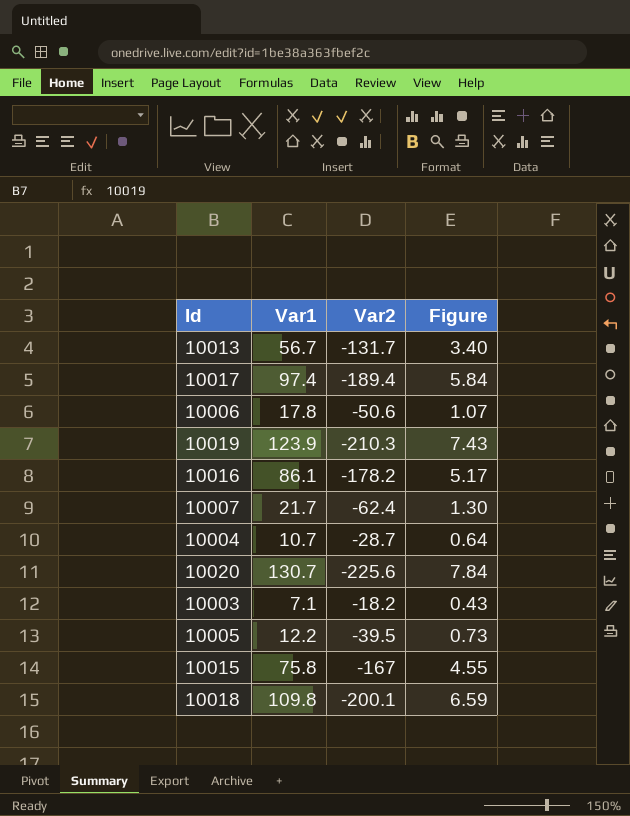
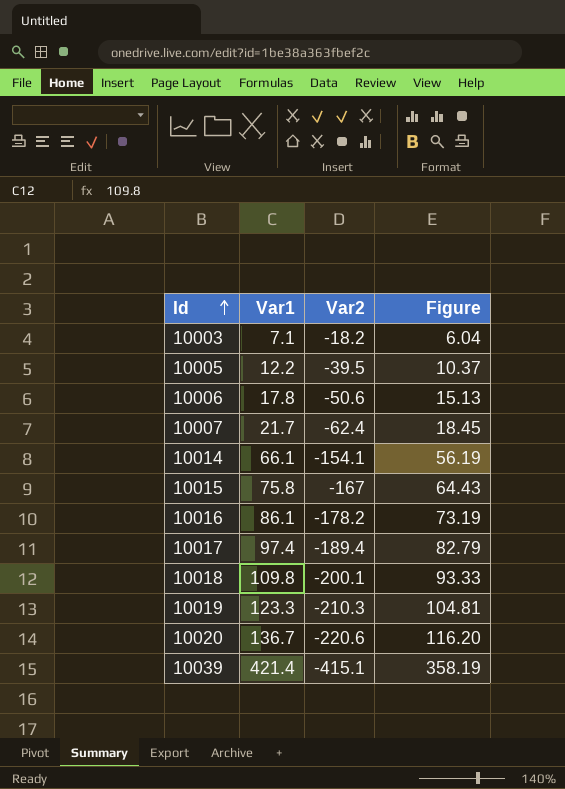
row order: none -> Id ascending
column Figure | formula: [Var1] * 0.06 -> [Var1] * 0.85
row 10013: 56.7 | -131.7 | 3.40 -> none
row 10004: 10.7 | -28.7 | 0.64 -> none
row 10014: none -> 66.1 | -154.1 | 56.19
10019 | Var1: 123.9 -> 123.3
10020 | Var1: 130.7 -> 136.7
10020 | Var2: -225.6 -> -220.6
row 10039: none -> 421.4 | -415.1 | 358.19

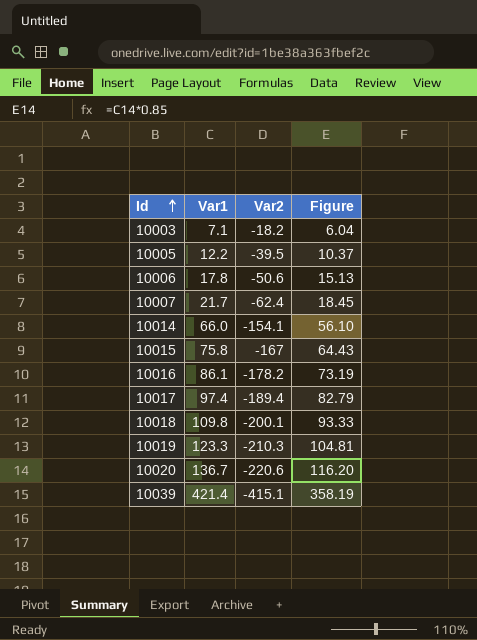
10014 | Var1: 66.1 -> 66.0
10014 | Figure: 56.19 -> 56.10

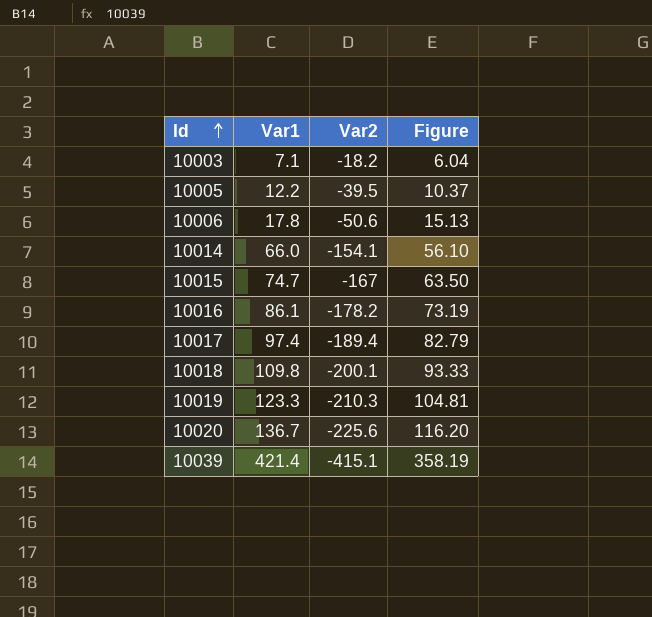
row 10007: 21.7 | -62.4 | 18.45 -> none
10015 | Var1: 75.8 -> 74.7
10015 | Figure: 64.43 -> 63.50
10020 | Var2: -220.6 -> -225.6

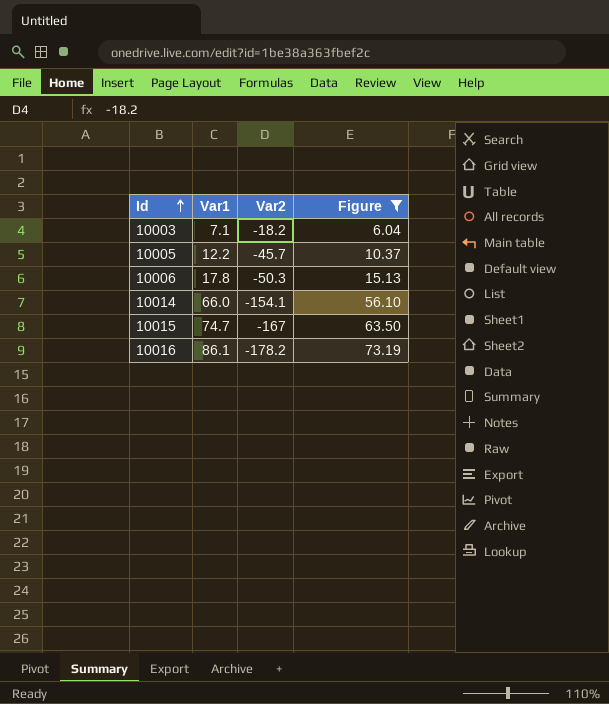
filter: none -> Figure <= 73.19
10005 | Var2: -39.5 -> -45.7
10006 | Var2: -50.6 -> -50.3

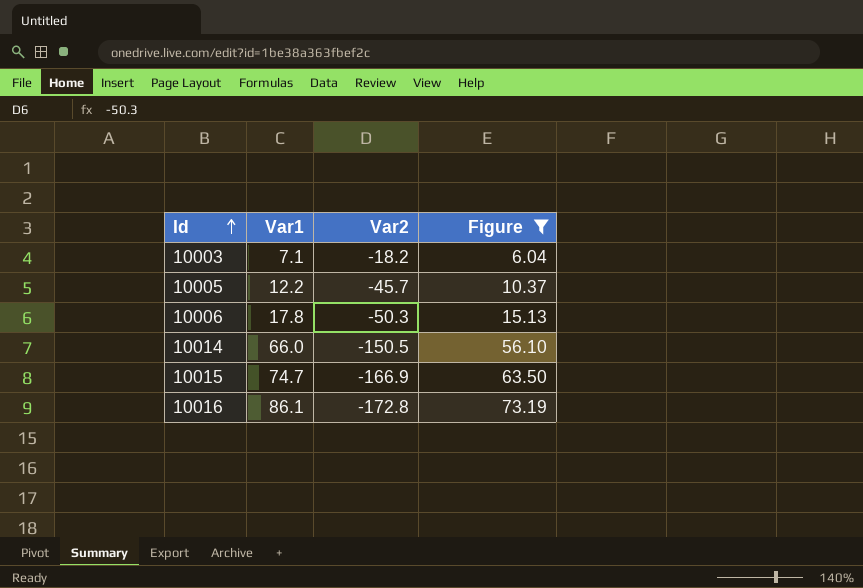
10014 | Var2: -154.1 -> -150.5
10015 | Var2: -167 -> -166.9
10016 | Var2: -178.2 -> -172.8

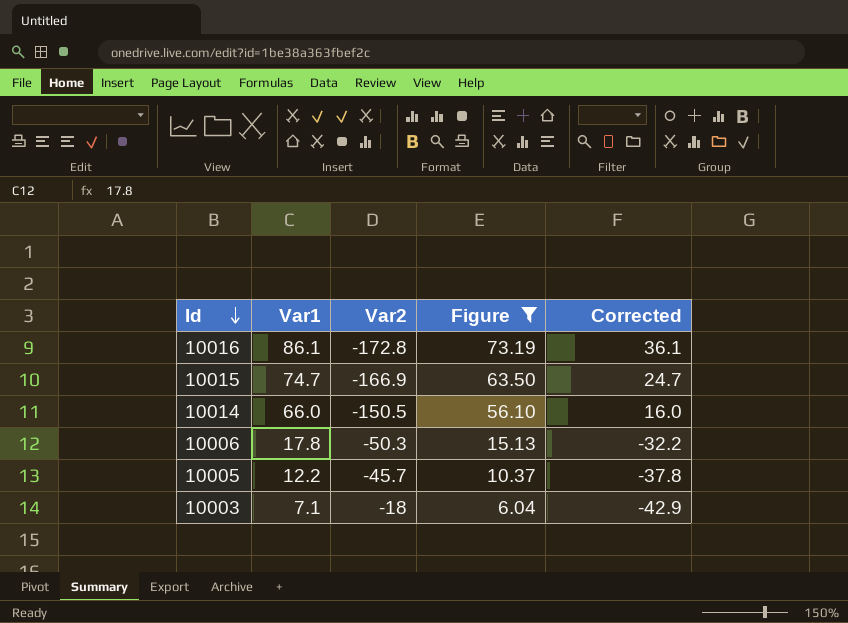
row order: Id ascending -> Id descending
column Corrected | formula: none -> [Var1] - 50
10003 | Var2: -18.2 -> -18

